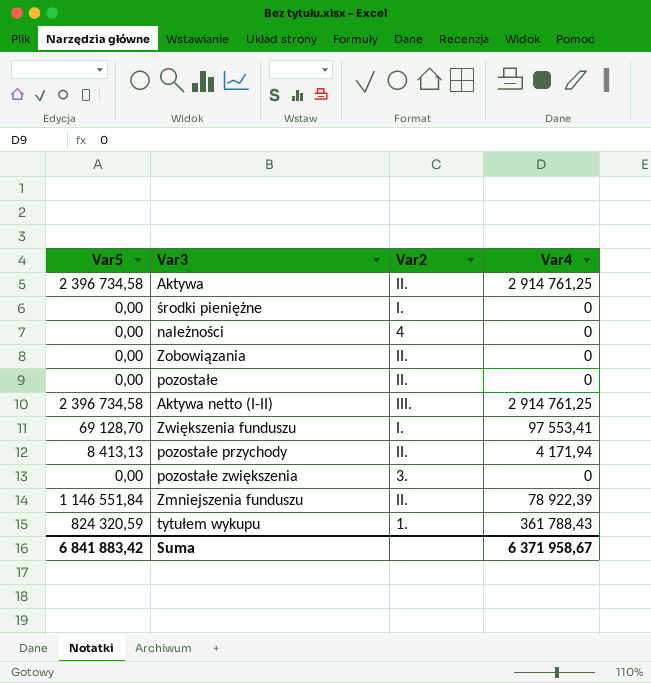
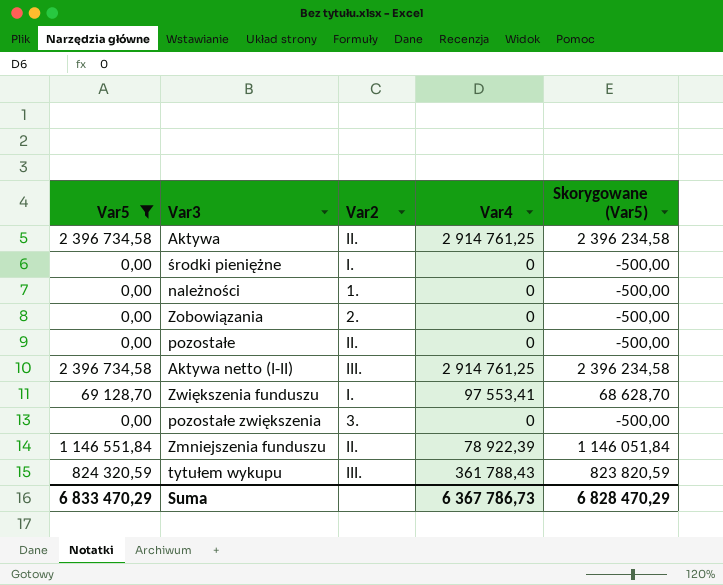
filter: none -> Var5 != 8 413,13
column Skorygowane (Var5) | formula: none -> [Var5] - 500
należności | Var2: 4 -> 1.
Zobowiązania | Var2: II. -> 2.
tytułem wykupu | Var2: 1. -> III.
Suma | Var5: 6 841 883,42 -> 6 833 470,29
Suma | Var4: 6 371 958,67 -> 6 367 786,73

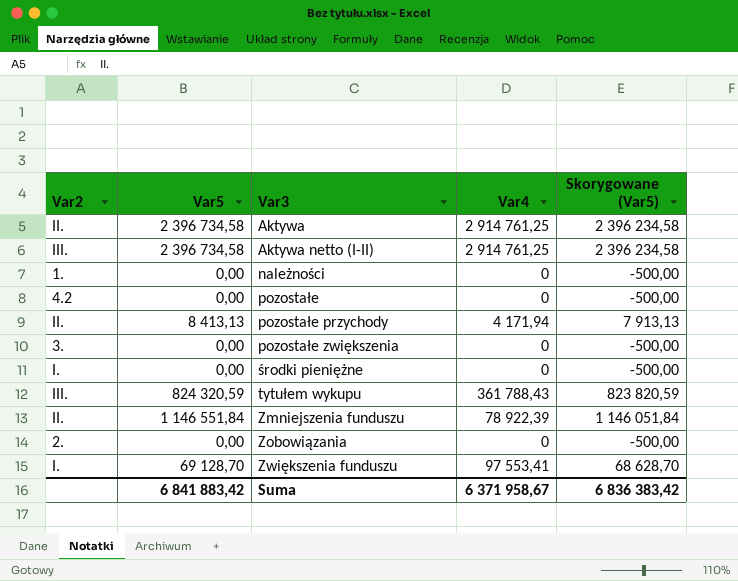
filter: Var5 != 8 413,13 -> none
row order: none -> Var3 ascending
column Var2 | position: 3 -> 1
pozostałe | Var2: II. -> 4.2
Suma | Var5: 6 833 470,29 -> 6 841 883,42
Suma | Var4: 6 367 786,73 -> 6 371 958,67
Suma | Skorygowane (Var5): 6 828 470,29 -> 6 836 383,42

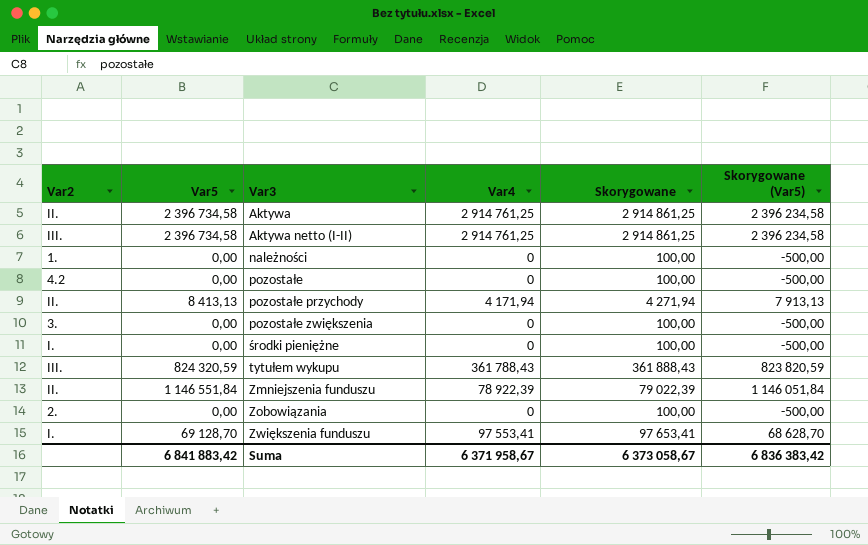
column Skorygowane | formula: none -> [Var4] + 100

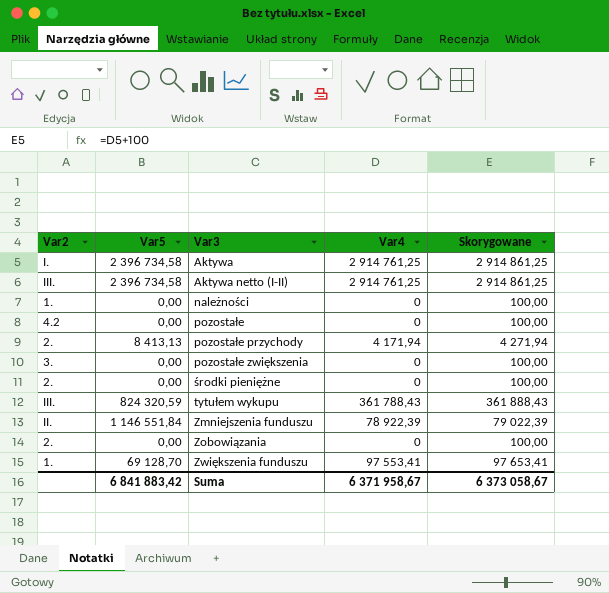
column Skorygowane (Var5) | formula: [Var5] - 500 -> none
Aktywa | Var2: II. -> I.
pozostałe przychody | Var2: II. -> 2.
środki pieniężne | Var2: I. -> 2.
Zwiększenia funduszu | Var2: I. -> 1.

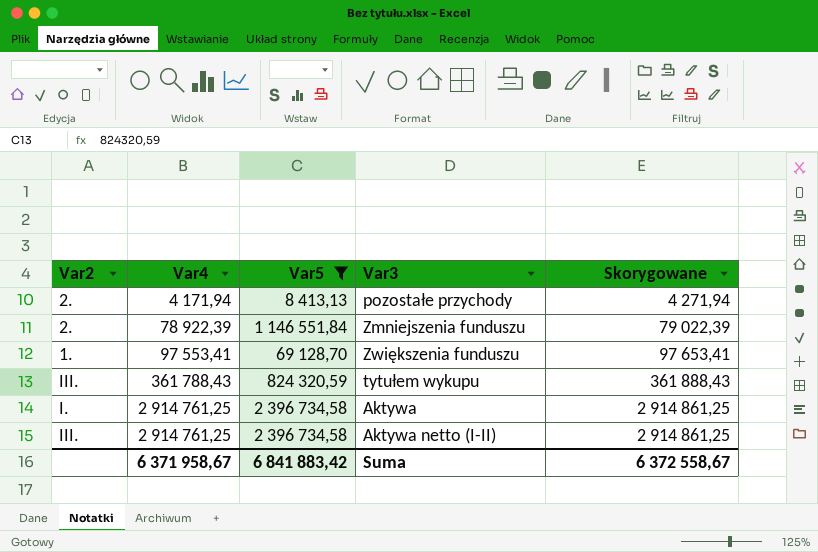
filter: none -> Var5 != 0,00
row order: Var3 ascending -> Var4 ascending
column Var4 | position: 4 -> 2
Zmniejszenia funduszu | Var2: II. -> 2.
Suma | Skorygowane: 6 373 058,67 -> 6 372 558,67

